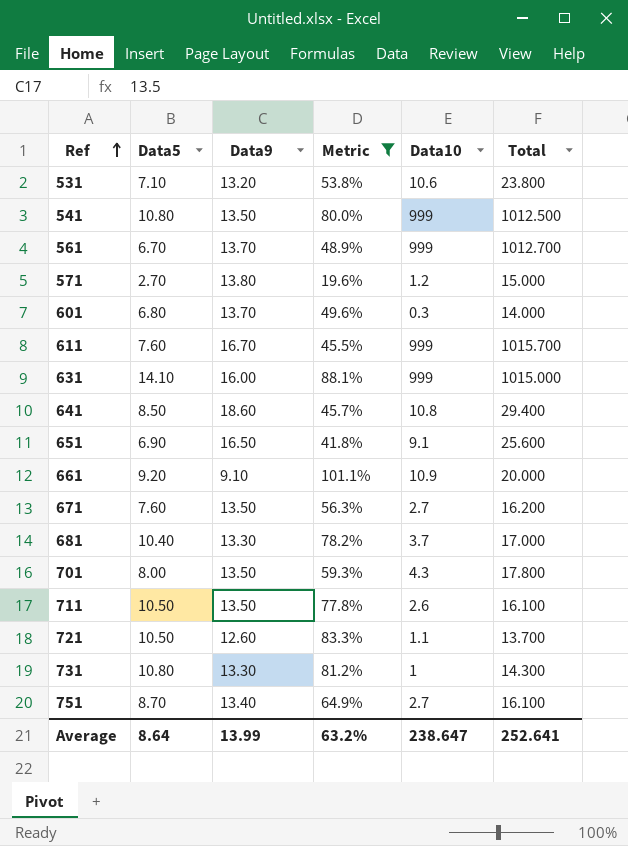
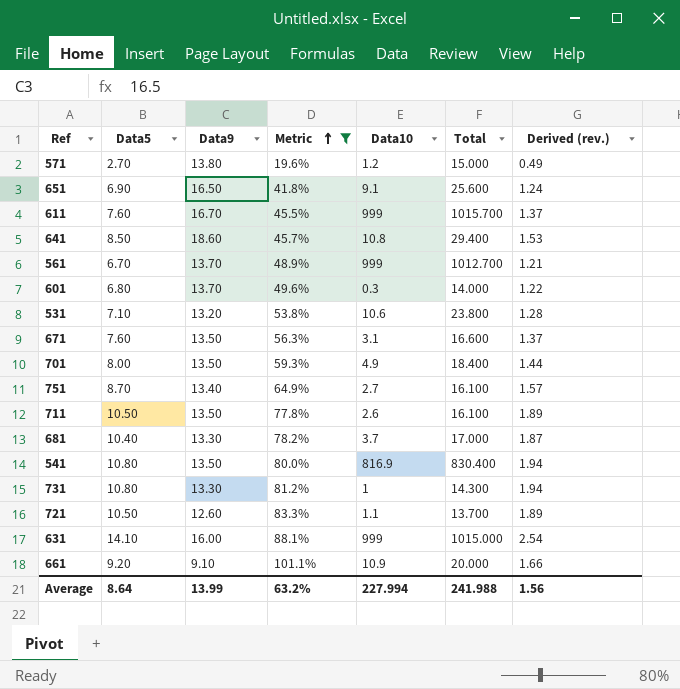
row order: Ref ascending -> Metric ascending
column Derived (rev.) | formula: none -> [Data5] * 0.18
671 | Data10: 2.7 -> 3.1
671 | Total: 16.200 -> 16.600
701 | Data10: 4.3 -> 4.9
701 | Total: 17.800 -> 18.400
541 | Data10: 999 -> 816.9
541 | Total: 1012.500 -> 830.400
Average | Data10: 238.647 -> 227.994
Average | Total: 252.641 -> 241.988

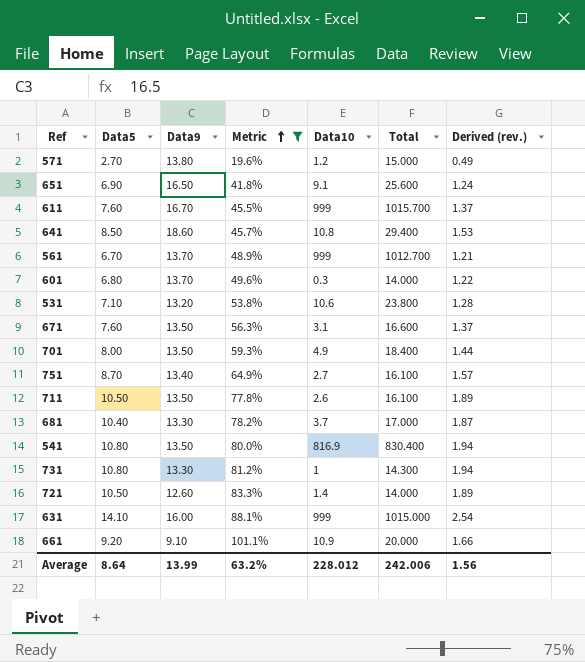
721 | Data10: 1.1 -> 1.4
721 | Total: 13.700 -> 14.000
Average | Data10: 227.994 -> 228.012
Average | Total: 241.988 -> 242.006

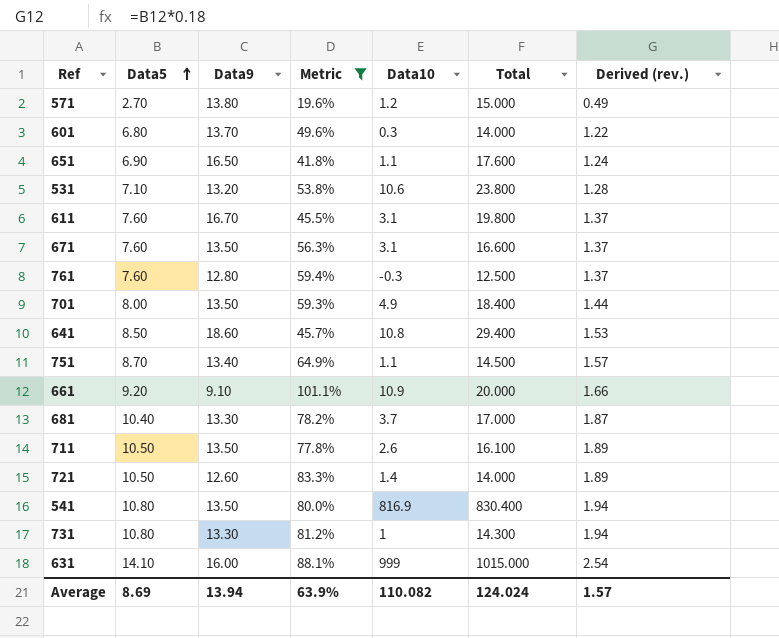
row order: Metric ascending -> Data5 ascending
row 561: 6.70 | 13.70 | 48.9% | 999 | 1012.700 | 1.21 -> none
651 | Data10: 9.1 -> 1.1
651 | Total: 25.600 -> 17.600
611 | Data10: 999 -> 3.1
611 | Total: 1015.700 -> 19.800
row 761: none -> 7.60 | 12.80 | 59.4% | -0.3 | 12.500 | 1.37
751 | Data10: 2.7 -> 1.1
751 | Total: 16.100 -> 14.500
Average | Data5: 8.64 -> 8.69
Average | Data9: 13.99 -> 13.94
Average | Metric: 63.2% -> 63.9%
Average | Data10: 228.012 -> 110.082
Average | Total: 242.006 -> 124.024
Average | Derived (rev.): 1.56 -> 1.57

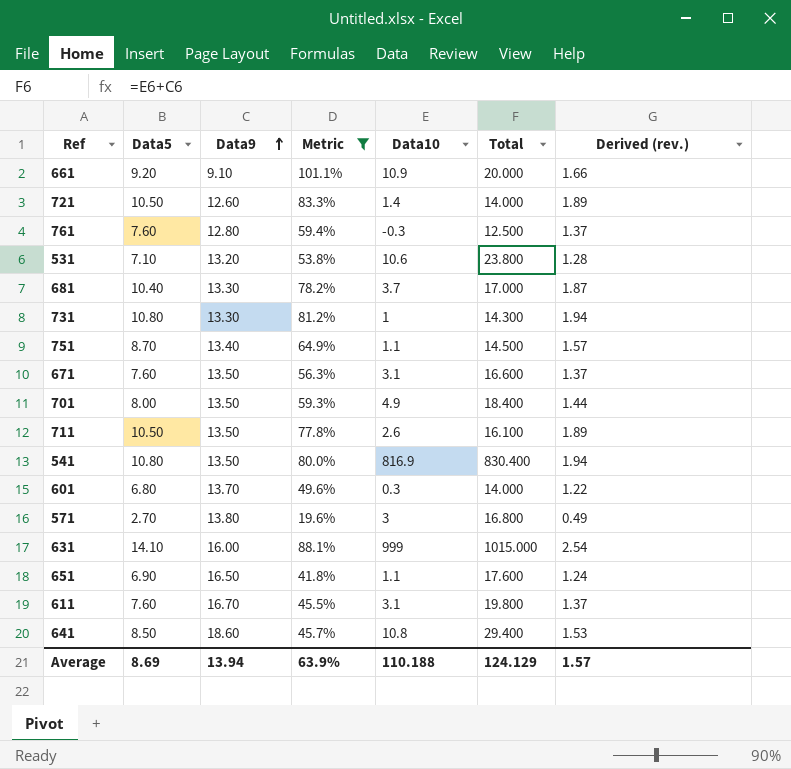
row order: Data5 ascending -> Data9 ascending
571 | Data10: 1.2 -> 3
571 | Total: 15.000 -> 16.800
Average | Data10: 110.082 -> 110.188
Average | Total: 124.024 -> 124.129

